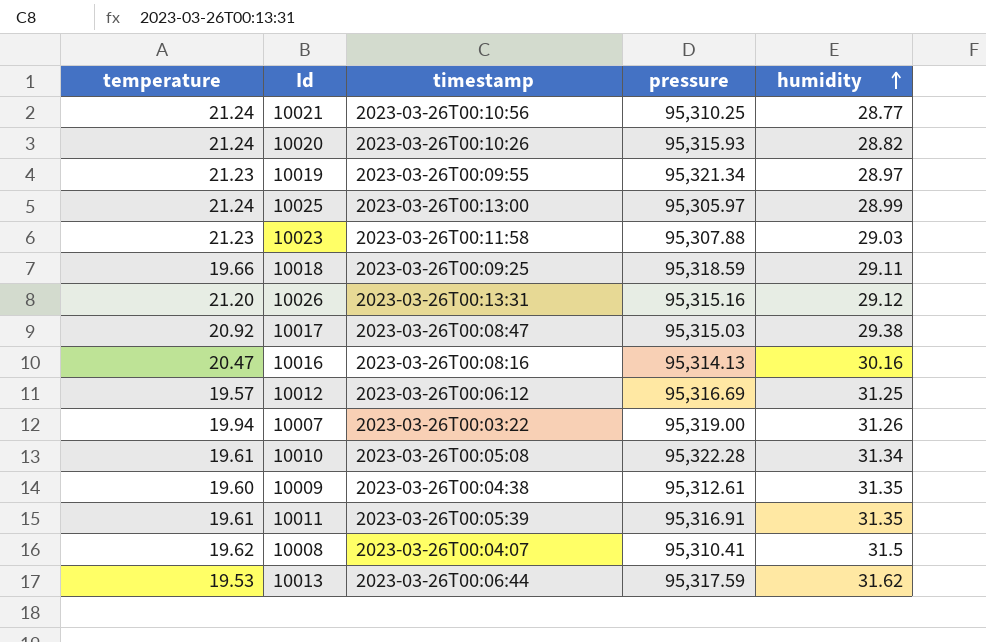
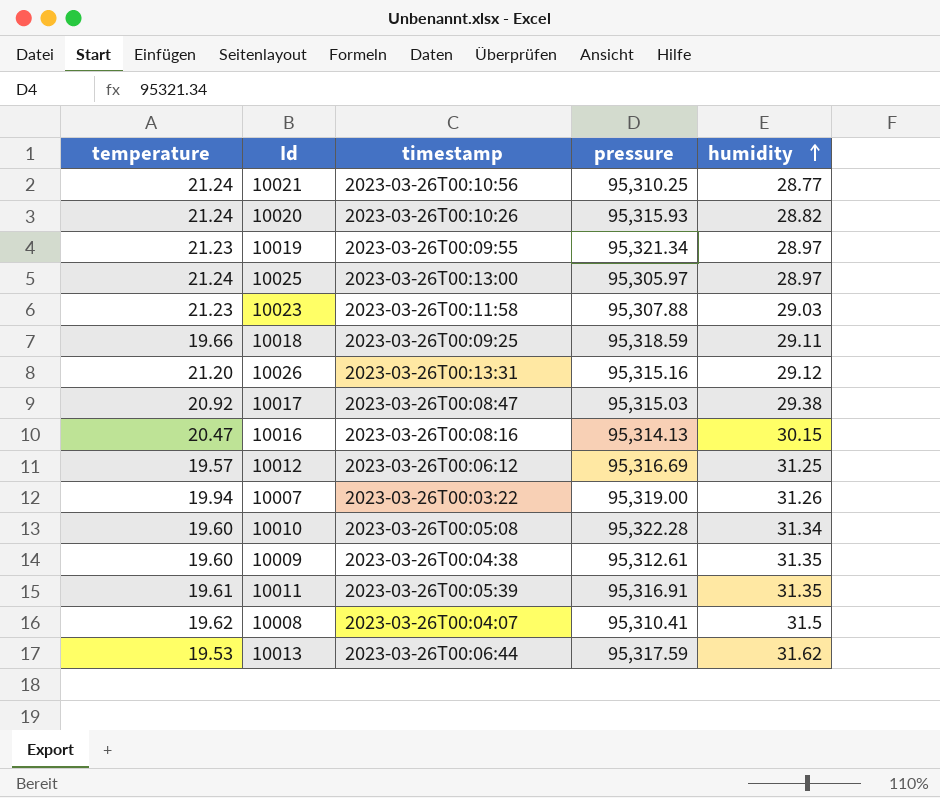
10025 | humidity: 28.99 -> 28.97
10016 | humidity: 30.16 -> 30.15
10010 | temperature: 19.61 -> 19.60

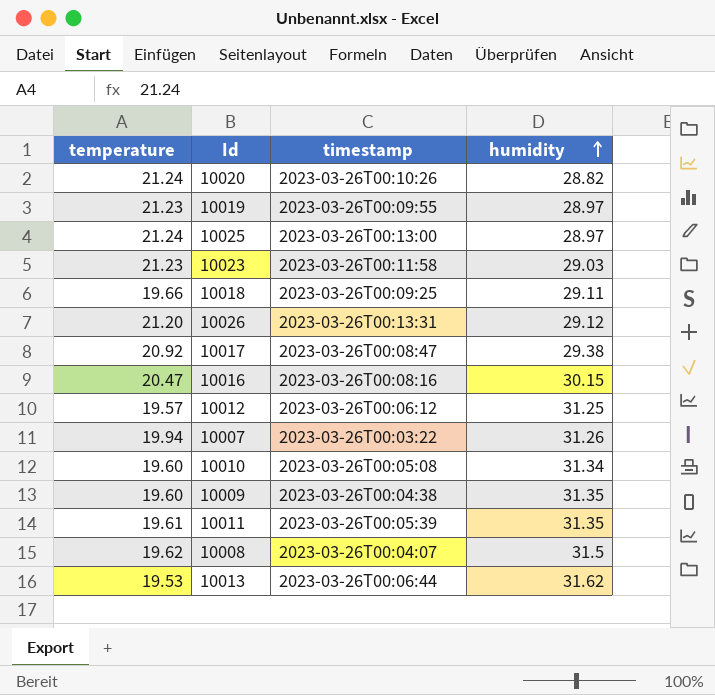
column pressure | position: 4 -> none
row 10021: 21.24 | 2023-03-26T00:10:56 | 95,310.25 | 28.77 -> none

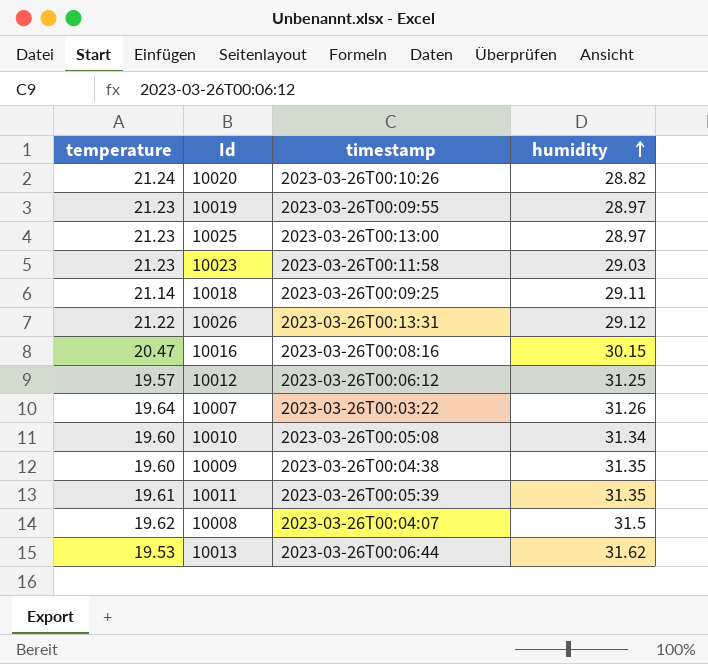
row 10017: 20.92 | 2023-03-26T00:08:47 | 29.38 -> none
10025 | temperature: 21.24 -> 21.23
10018 | temperature: 19.66 -> 21.14
10026 | temperature: 21.20 -> 21.22
10007 | temperature: 19.94 -> 19.64

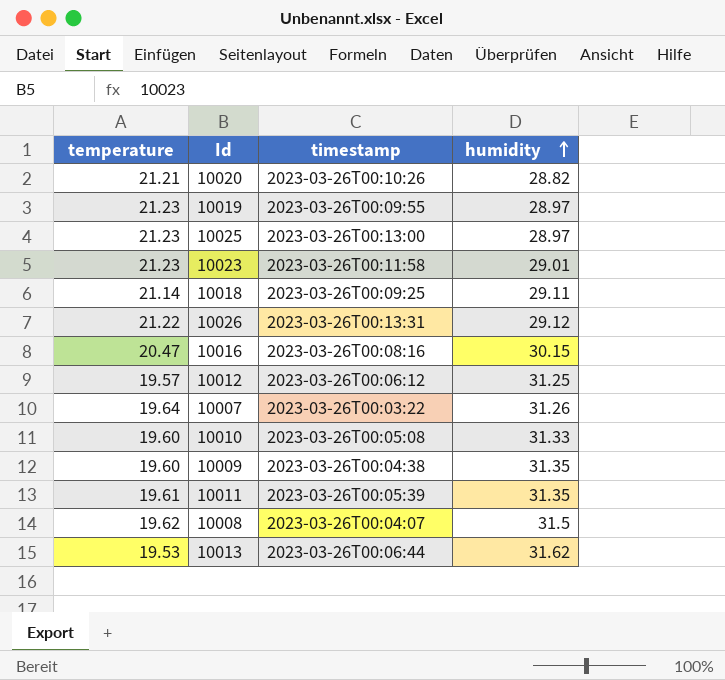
10020 | temperature: 21.24 -> 21.21
10023 | humidity: 29.03 -> 29.01
10010 | humidity: 31.34 -> 31.33

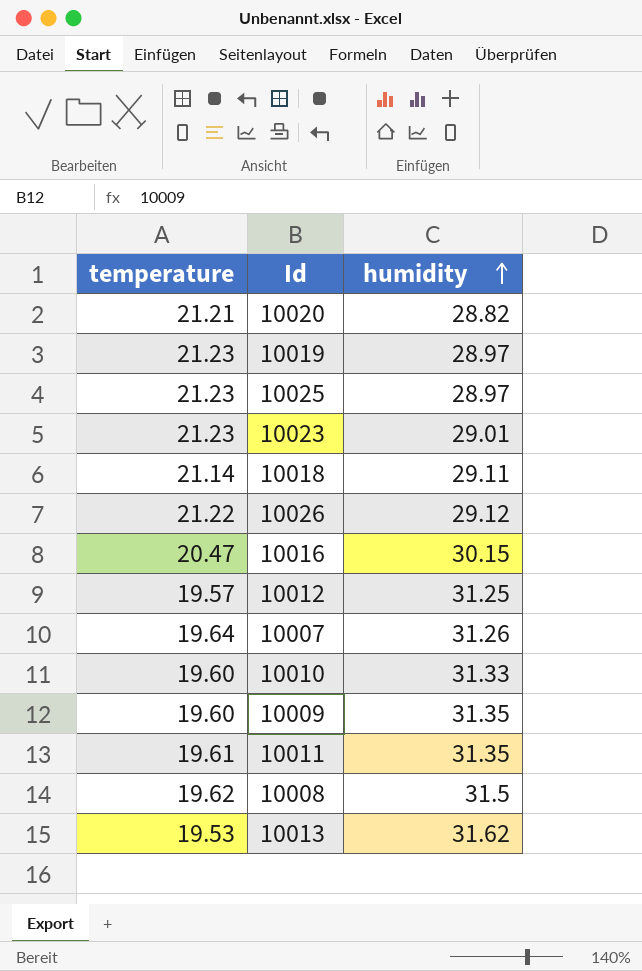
column timestamp | position: 3 -> none

